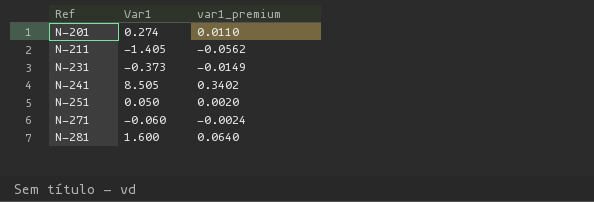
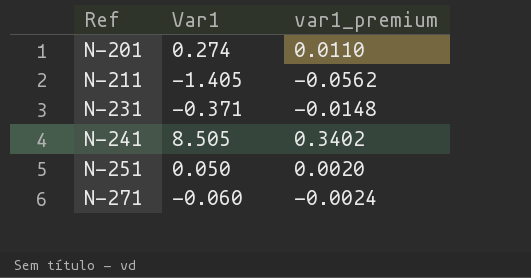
row N-281: 1.600 | 0.0640 -> none
N-231 | Var1: -0.373 -> -0.371
N-231 | var1_premium: -0.0149 -> -0.0148

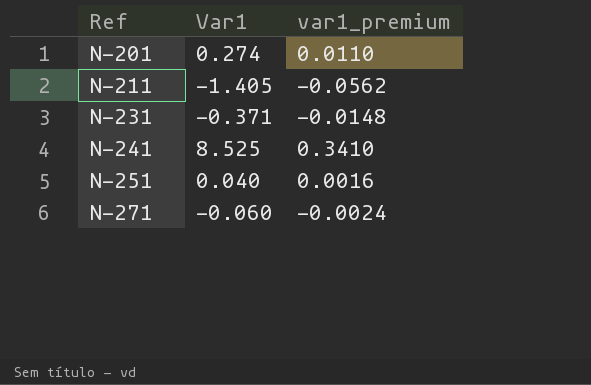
N-241 | Var1: 8.505 -> 8.525
N-241 | var1_premium: 0.3402 -> 0.3410
N-251 | Var1: 0.050 -> 0.040
N-251 | var1_premium: 0.0020 -> 0.0016

